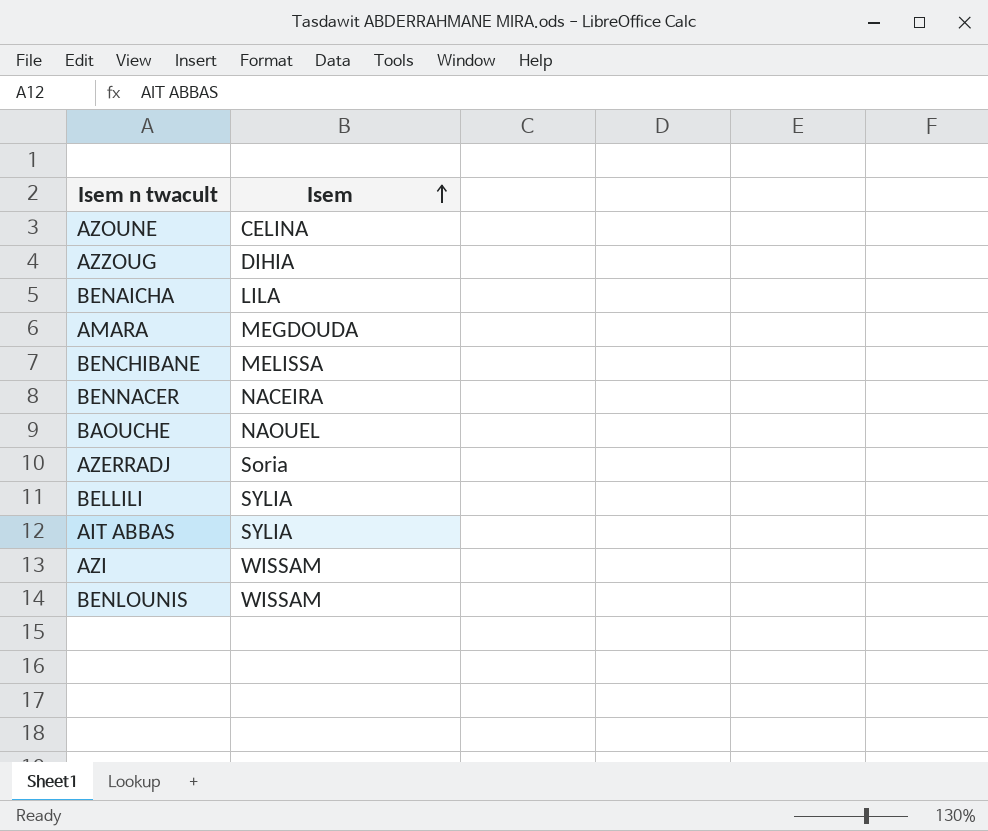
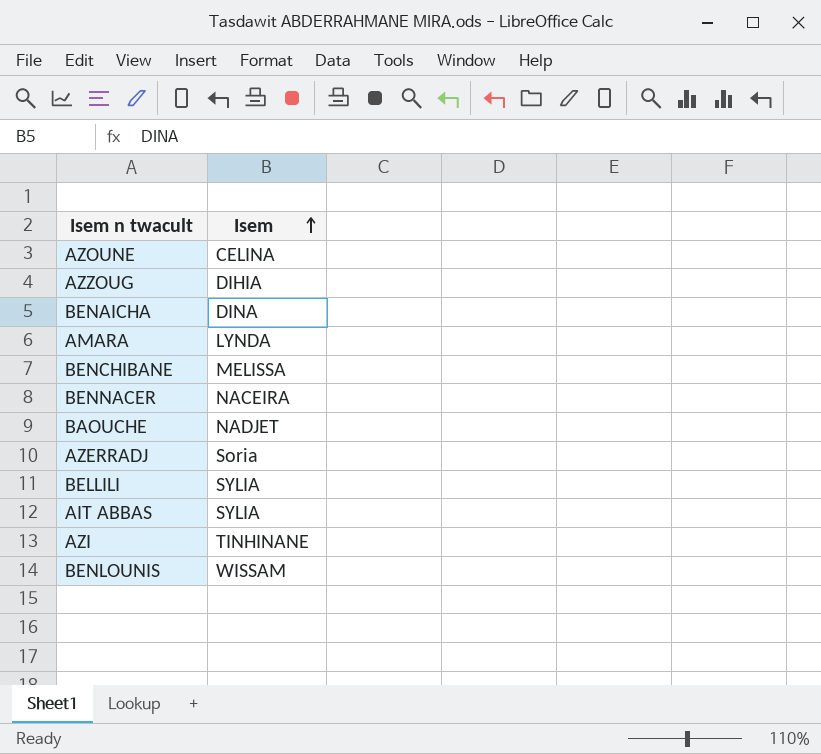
BENAICHA | Isem: LILA -> DINA
AMARA | Isem: MEGDOUDA -> LYNDA
BAOUCHE | Isem: NAOUEL -> NADJET
AZI | Isem: WISSAM -> TINHINANE

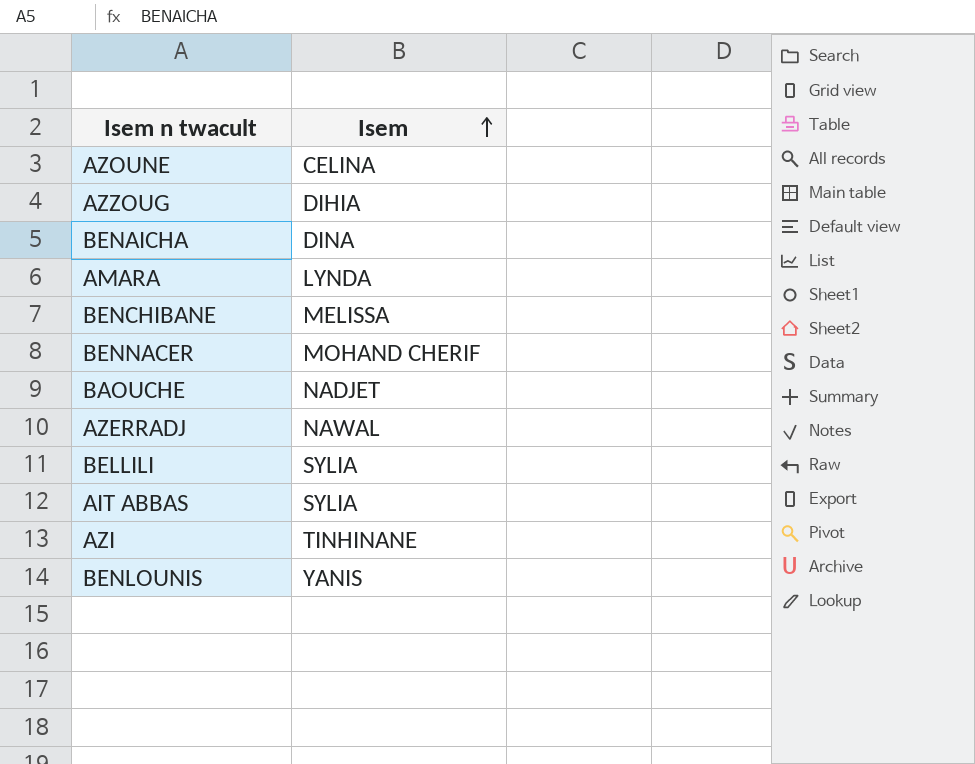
BENNACER | Isem: NACEIRA -> MOHAND CHERIF
AZERRADJ | Isem: Soria -> NAWAL
BENLOUNIS | Isem: WISSAM -> YANIS

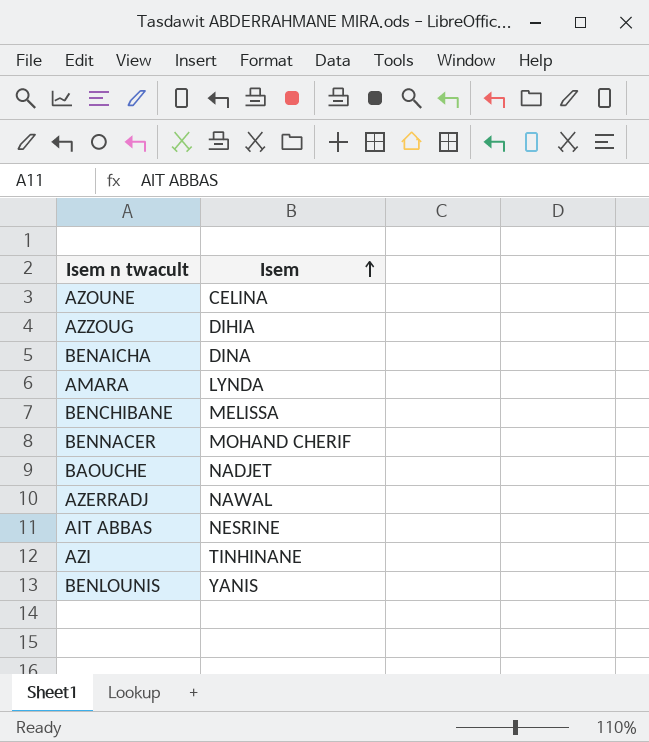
row BELLILI: SYLIA -> none
AIT ABBAS | Isem: SYLIA -> NESRINE

